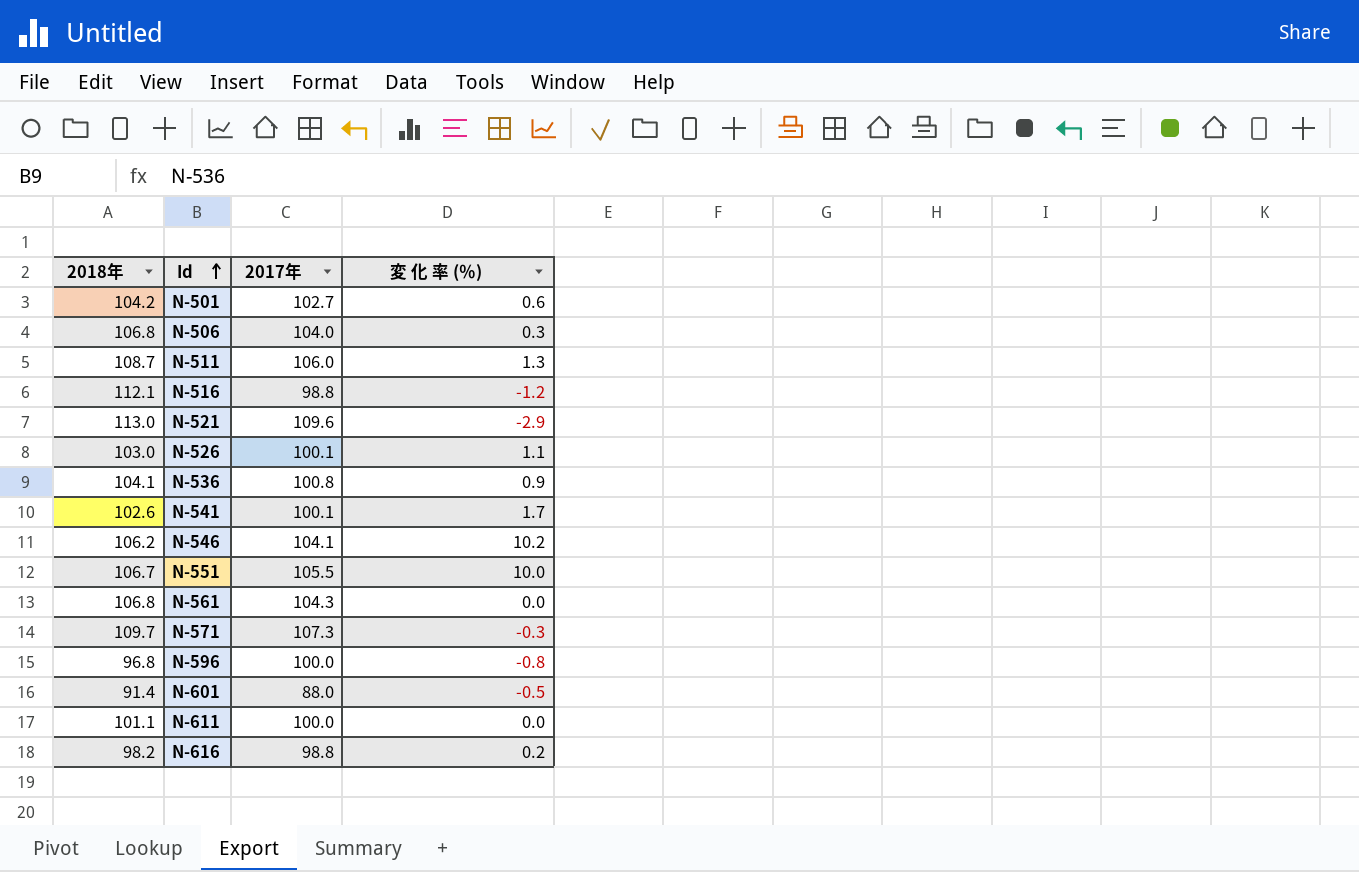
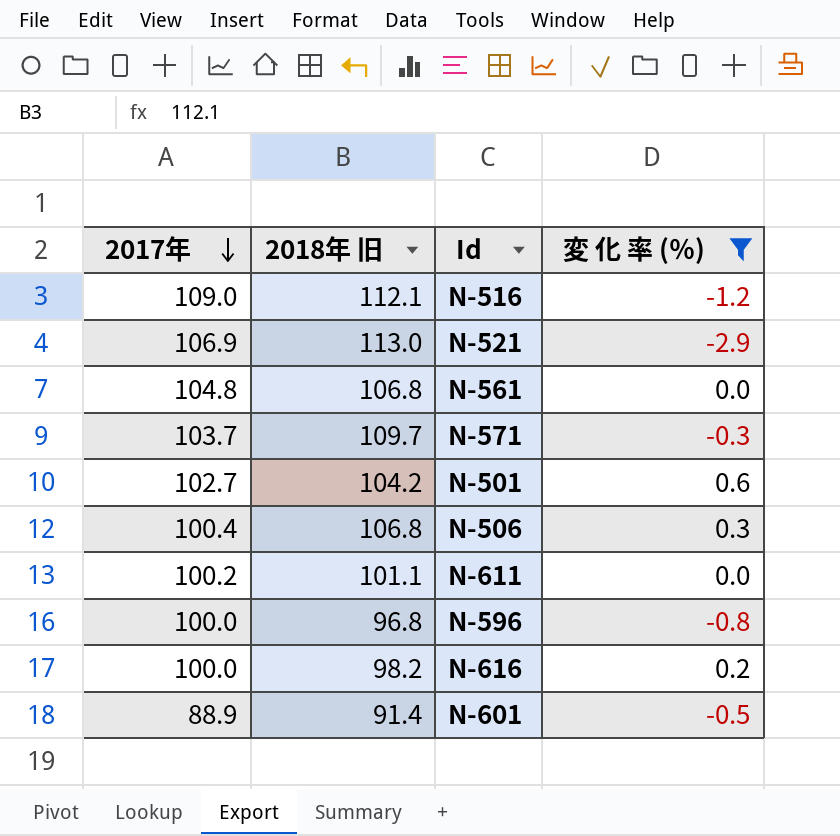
filter: none -> 変 化 率 (％) <= 0.6
row order: Id ascending -> 2017年 descending
column 2017年 | position: 3 -> 1
column name: 2018年 -> 2018年 旧
N-516 | 2017年: 98.8 -> 109.0
N-521 | 2017年: 109.6 -> 106.9
N-561 | 2017年: 104.3 -> 104.8
N-571 | 2017年: 107.3 -> 103.7
N-506 | 2017年: 104.0 -> 100.4
N-611 | 2017年: 100.0 -> 100.2
N-616 | 2017年: 98.8 -> 100.0
N-601 | 2017年: 88.0 -> 88.9

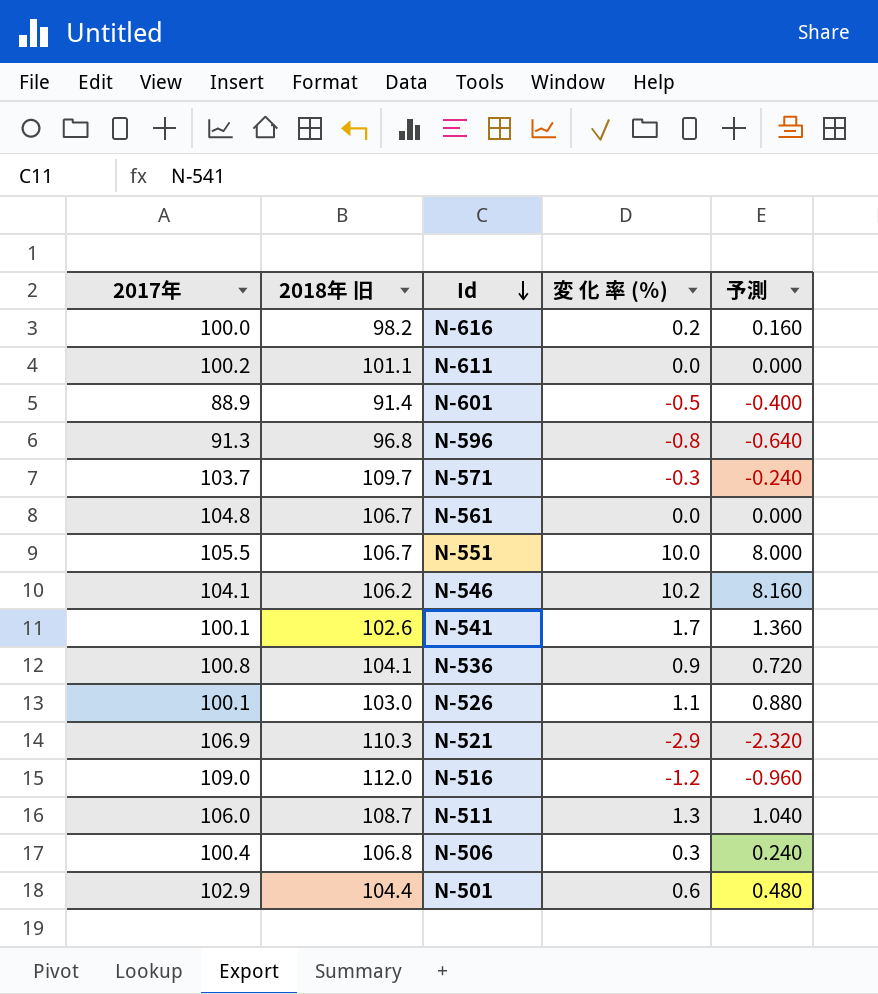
filter: 変 化 率 (％) <= 0.6 -> none
row order: 2017年 descending -> Id descending
column 予測 | formula: none -> [変 化 率 (％)] * 0.8
N-596 | 2017年: 100.0 -> 91.3
N-561 | 2018年 旧: 106.8 -> 106.7
N-521 | 2018年 旧: 113.0 -> 110.3
N-516 | 2018年 旧: 112.1 -> 112.0
N-501 | 2017年: 102.7 -> 102.9
N-501 | 2018年 旧: 104.2 -> 104.4

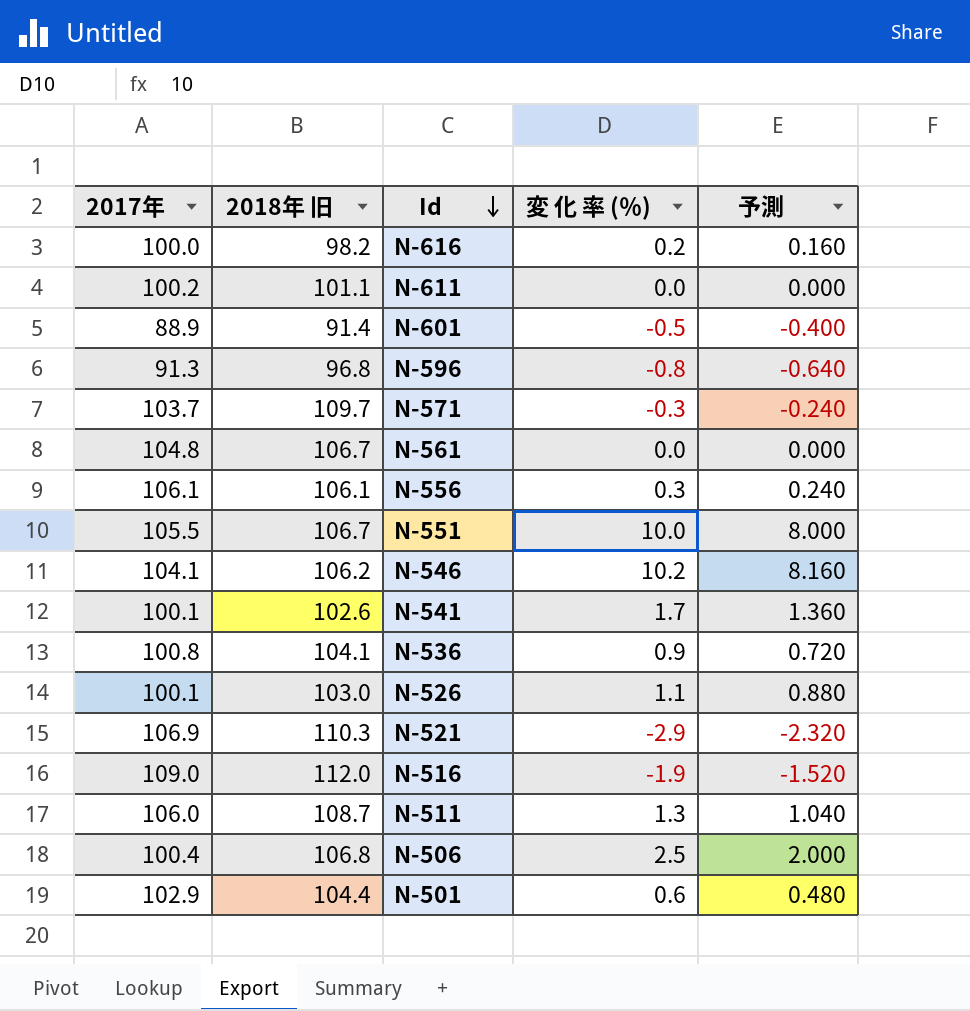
row N-556: none -> 106.1 | 106.1 | 0.3 | 0.240
N-516 | 変 化 率 (％): -1.2 -> -1.9
N-516 | 予測: -0.960 -> -1.520
N-506 | 変 化 率 (％): 0.3 -> 2.5
N-506 | 予測: 0.240 -> 2.000

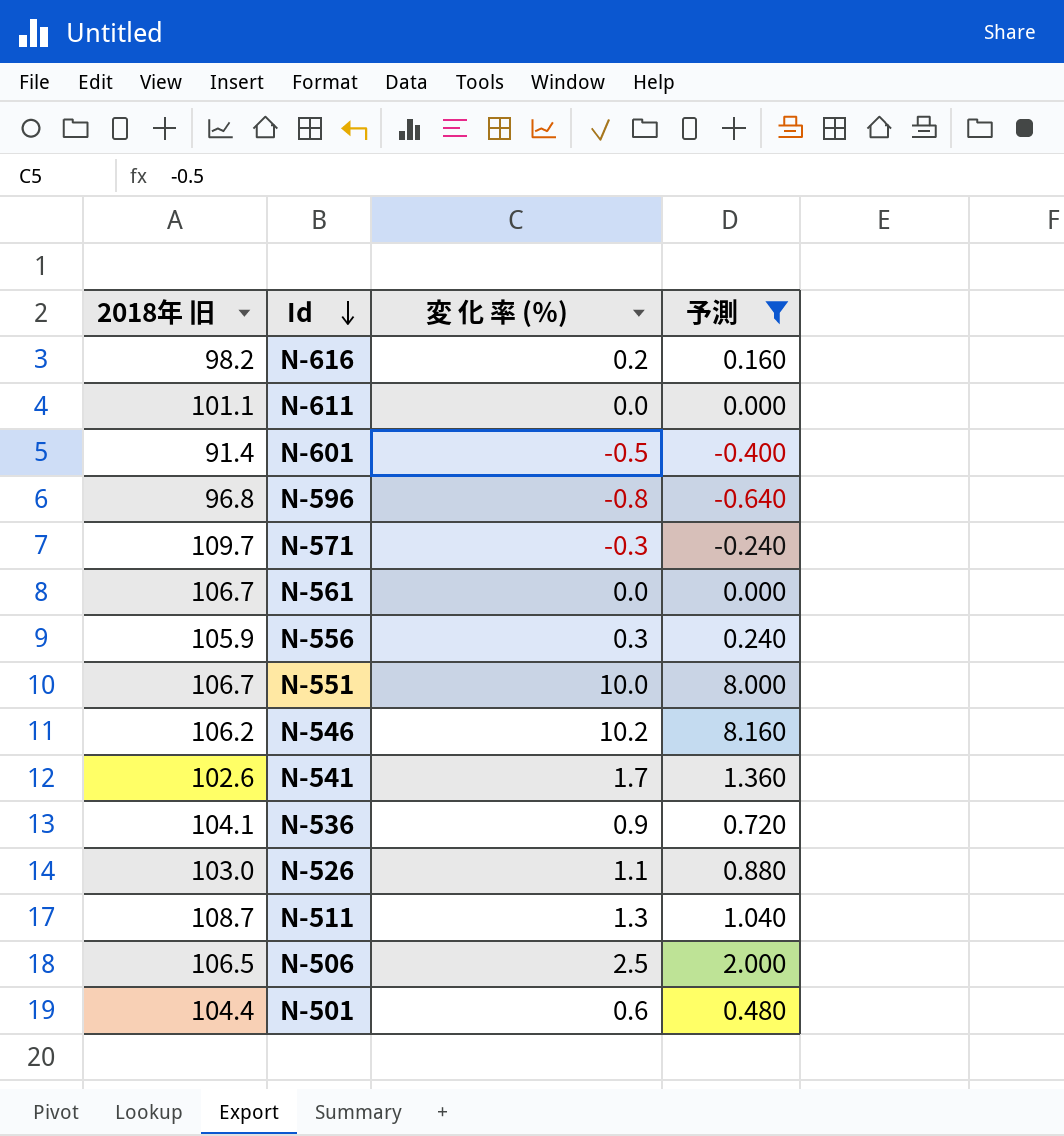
filter: none -> 予測 >= -0.640
column 2017年 | position: 1 -> none
N-556 | 2018年 旧: 106.1 -> 105.9
N-506 | 2018年 旧: 106.8 -> 106.5

